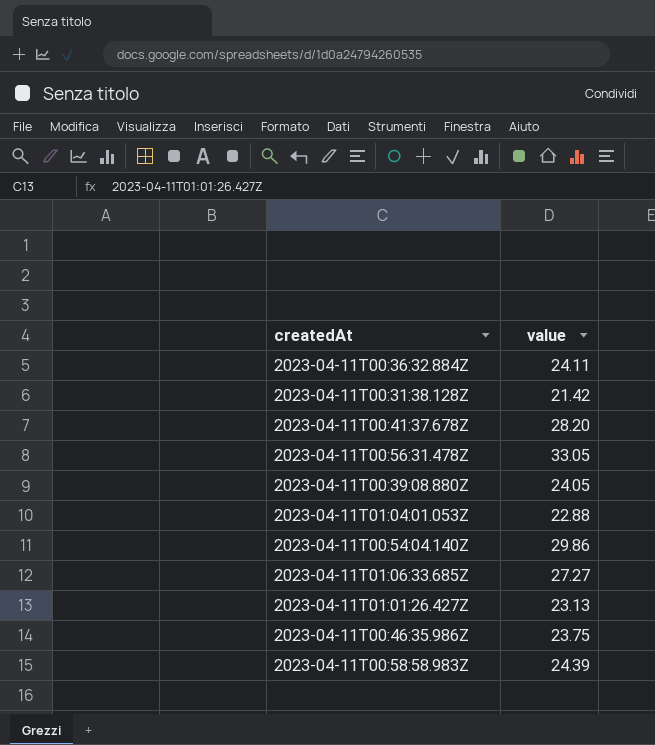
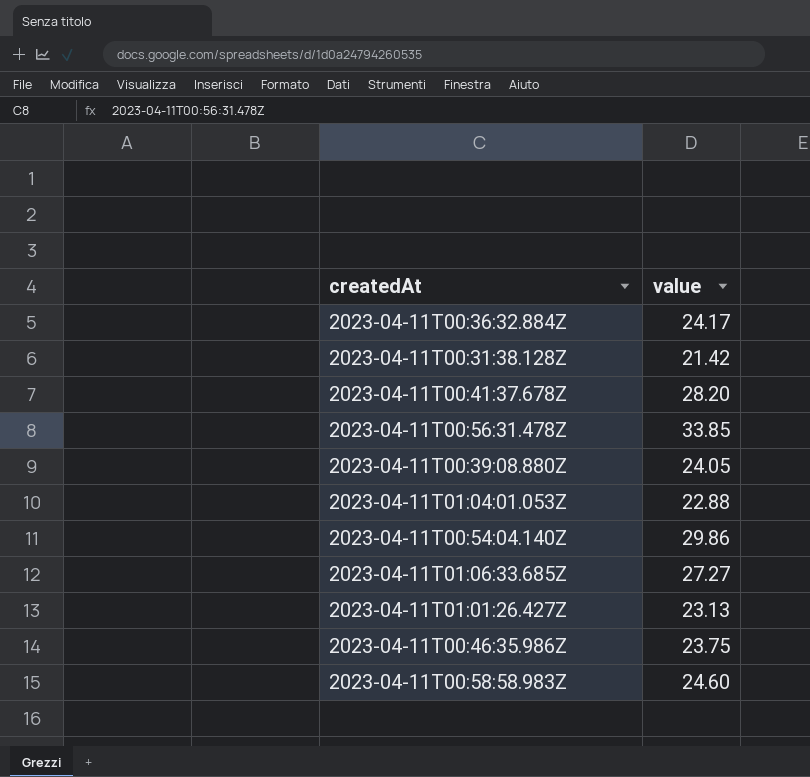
2023-04-11T00:36:32.884Z | value: 24.11 -> 24.17
2023-04-11T00:56:31.478Z | value: 33.05 -> 33.85
2023-04-11T00:58:58.983Z | value: 24.39 -> 24.60

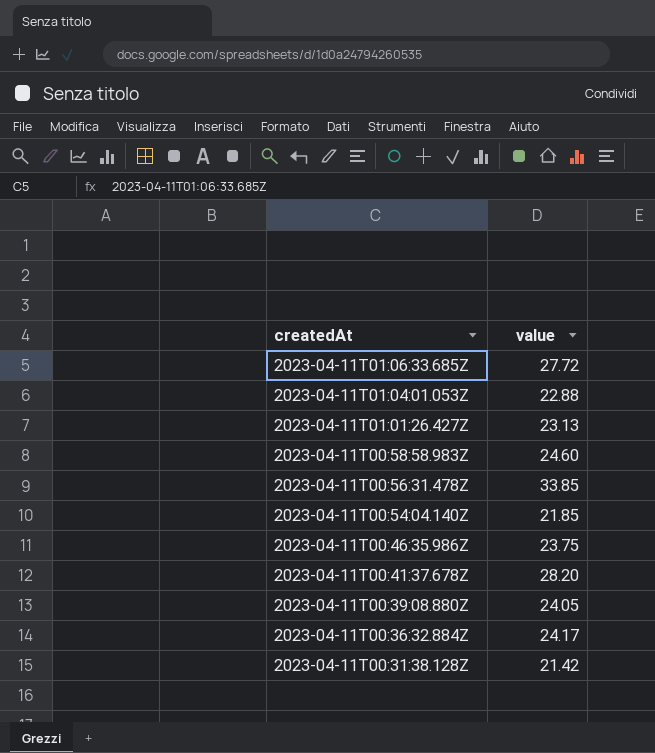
row order: none -> createdAt descending
2023-04-11T01:06:33.685Z | value: 27.27 -> 27.72
2023-04-11T00:54:04.140Z | value: 29.86 -> 21.85

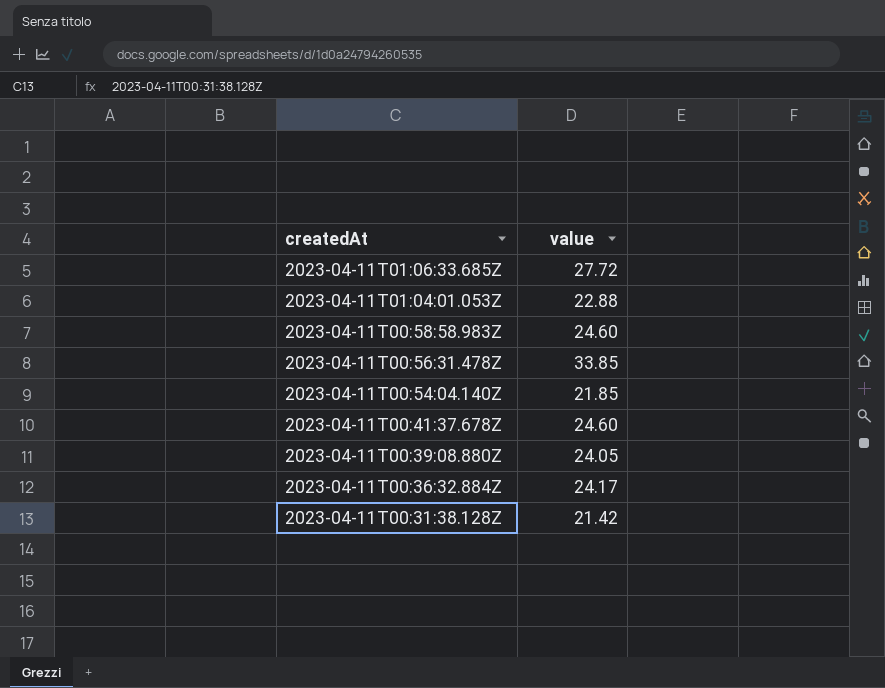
row 2023-04-11T01:01:26.427Z: 23.13 -> none
row 2023-04-11T00:46:35.986Z: 23.75 -> none
2023-04-11T00:41:37.678Z | value: 28.20 -> 24.60

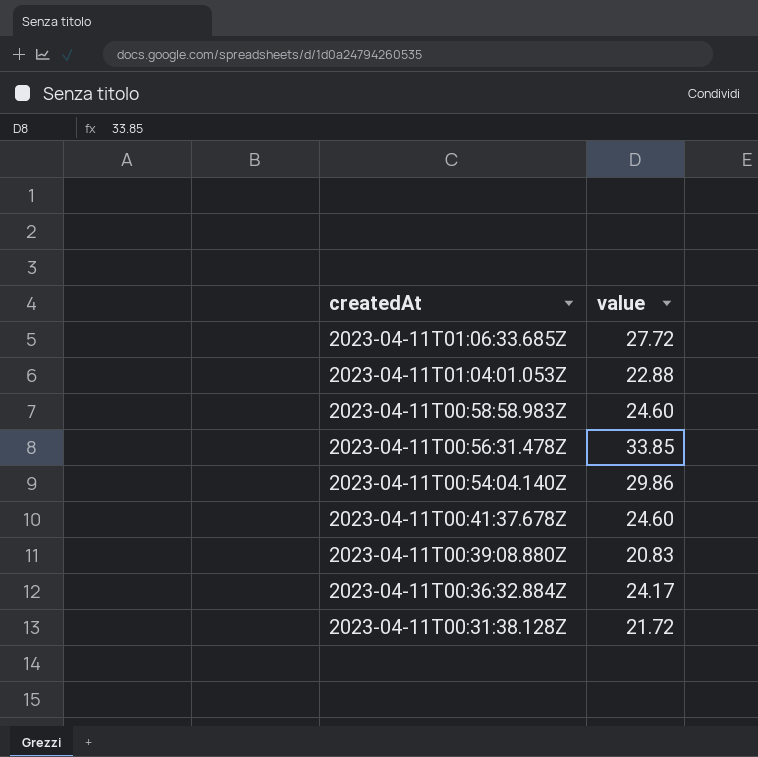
2023-04-11T00:54:04.140Z | value: 21.85 -> 29.86
2023-04-11T00:39:08.880Z | value: 24.05 -> 20.83
2023-04-11T00:31:38.128Z | value: 21.42 -> 21.72

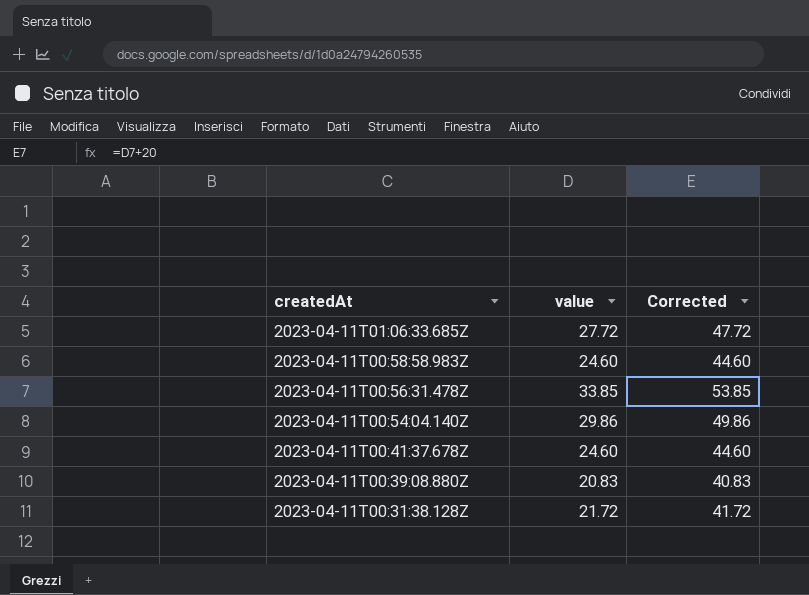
column Corrected | formula: none -> [value] + 20
row 2023-04-11T01:04:01.053Z: 22.88 -> none
row 2023-04-11T00:36:32.884Z: 24.17 -> none

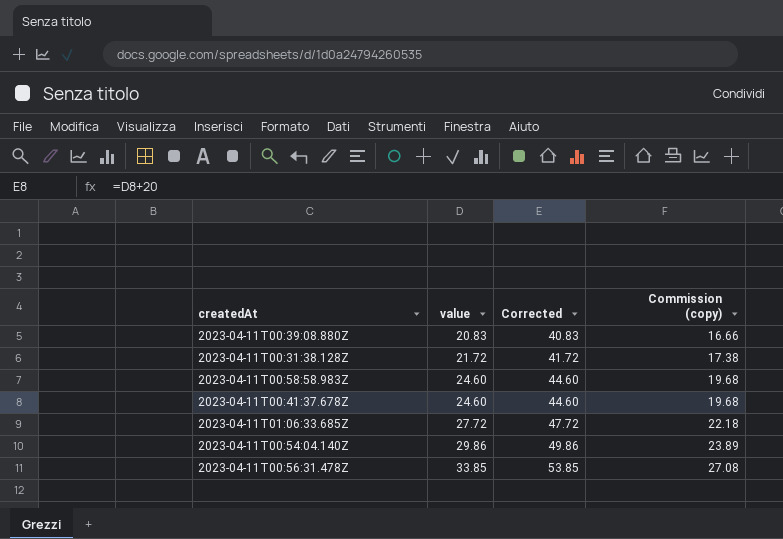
row order: createdAt descending -> value ascending
column Commission (copy) | formula: none -> [value] * 0.8

